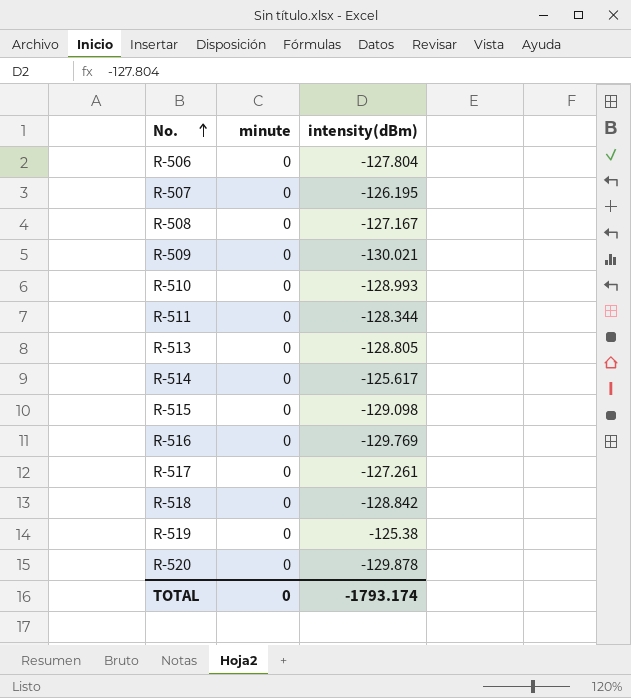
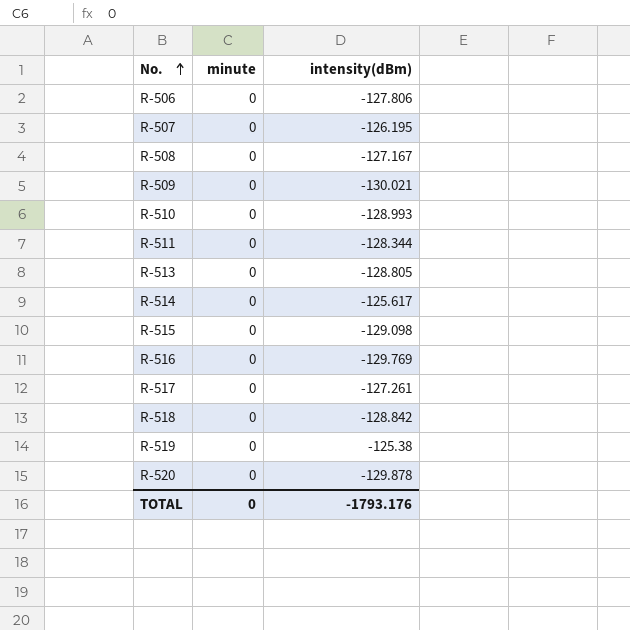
R-506 | intensity(dBm): -127.804 -> -127.806
TOTAL | intensity(dBm): -1793.174 -> -1793.176

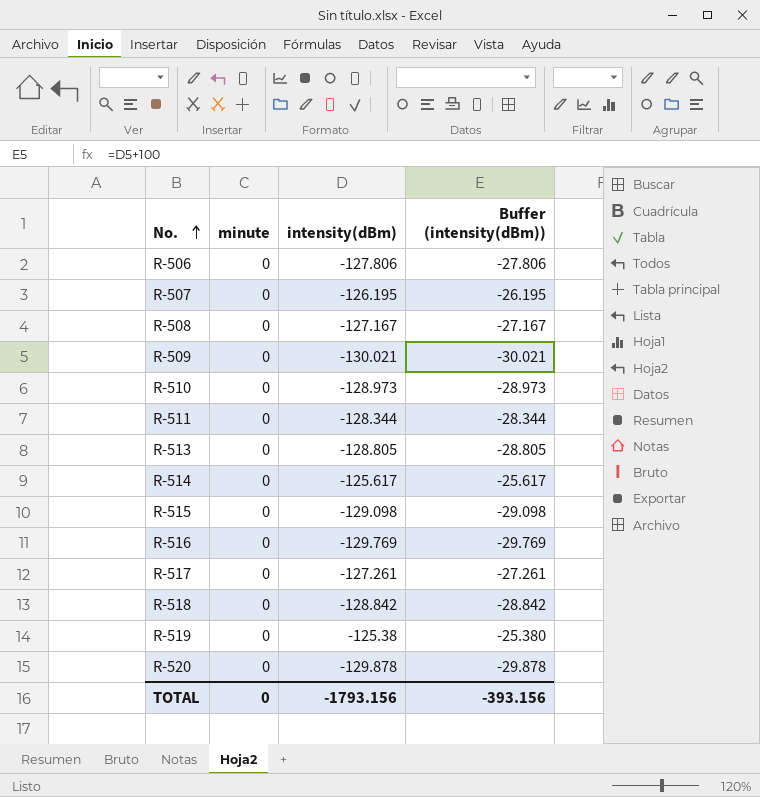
column Buffer (intensity(dBm)) | formula: none -> [intensity(dBm)] + 100
R-510 | intensity(dBm): -128.993 -> -128.973
TOTAL | intensity(dBm): -1793.176 -> -1793.156

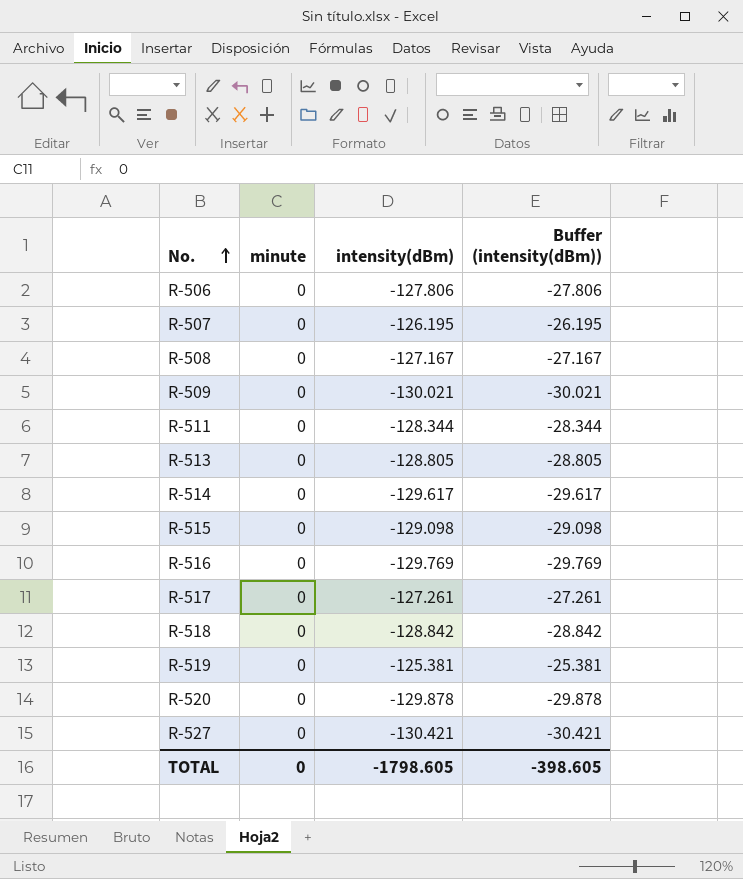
row R-510: 0 | -128.973 | -28.973 -> none
R-514 | intensity(dBm): -125.617 -> -129.617
R-514 | Buffer (intensity(dBm)): -25.617 -> -29.617
R-519 | intensity(dBm): -125.38 -> -125.381
R-519 | Buffer (intensity(dBm)): -25.380 -> -25.381
row R-527: none -> 0 | -130.421 | -30.421
TOTAL | intensity(dBm): -1793.156 -> -1798.605
TOTAL | Buffer (intensity(dBm)): -393.156 -> -398.605

